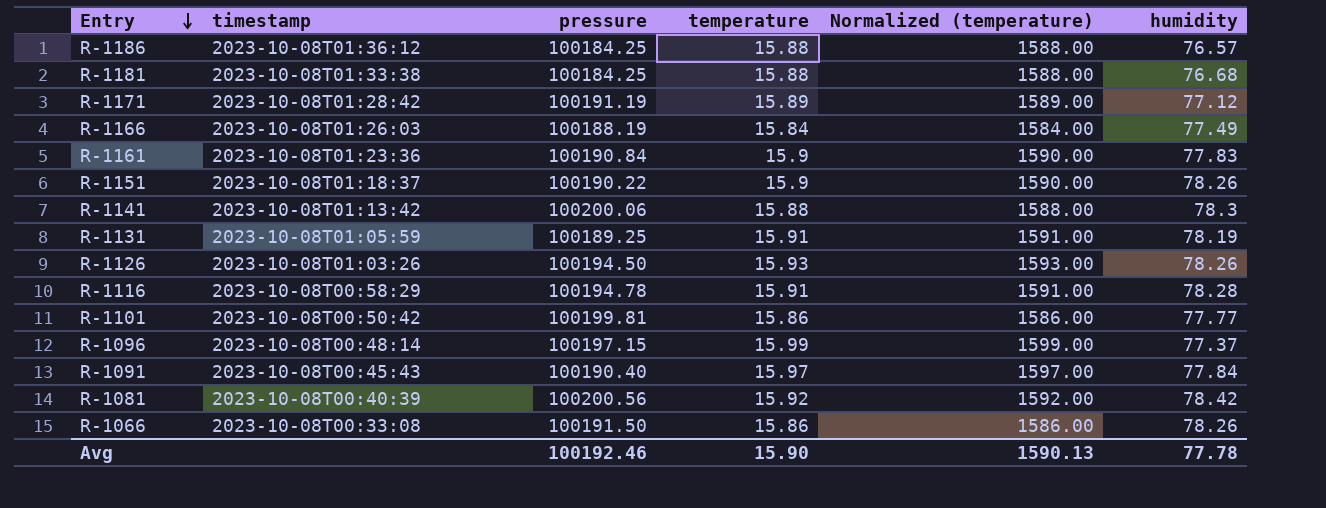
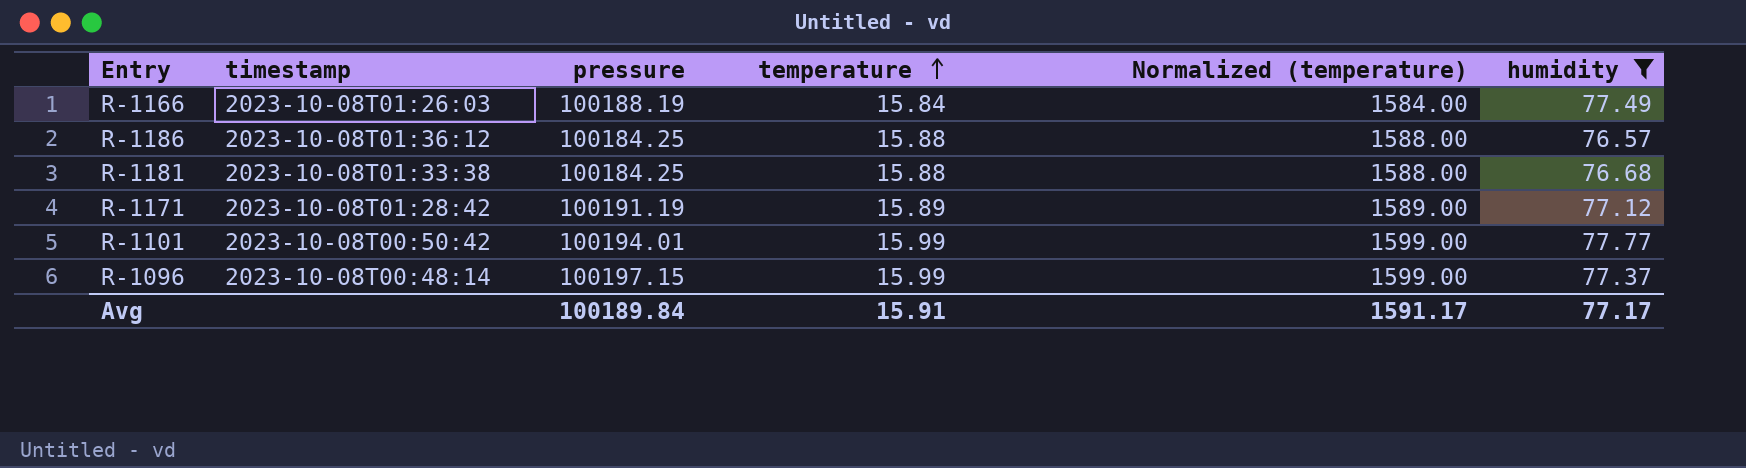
filter: none -> humidity <= 77.77
row order: Entry descending -> temperature ascending
R-1101 | pressure: 100199.81 -> 100194.01
R-1101 | temperature: 15.86 -> 15.99
R-1101 | Normalized (temperature): 1586.00 -> 1599.00
Avg | pressure: 100192.46 -> 100189.84
Avg | temperature: 15.90 -> 15.91
Avg | Normalized (temperature): 1590.13 -> 1591.17
Avg | humidity: 77.78 -> 77.17

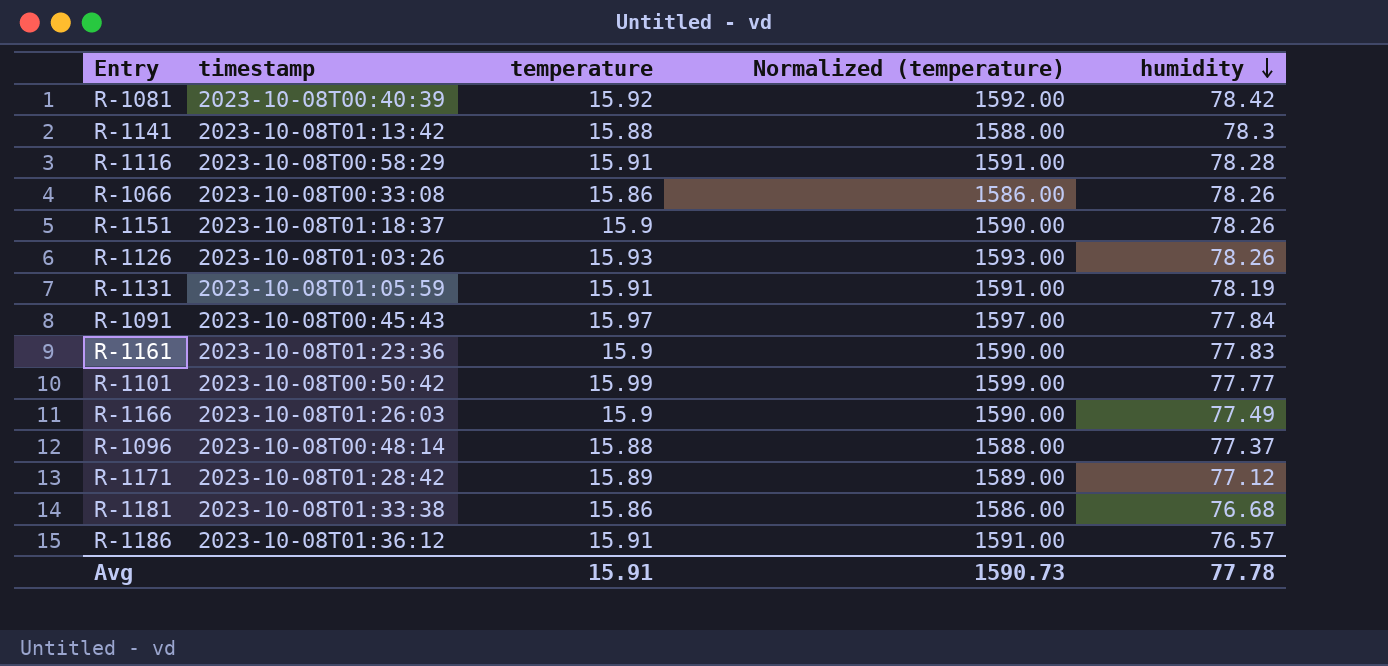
filter: humidity <= 77.77 -> none
row order: temperature ascending -> humidity descending
column pressure | position: 3 -> none
R-1166 | temperature: 15.84 -> 15.9
R-1166 | Normalized (temperature): 1584.00 -> 1590.00
R-1096 | temperature: 15.99 -> 15.88
R-1096 | Normalized (temperature): 1599.00 -> 1588.00
R-1181 | temperature: 15.88 -> 15.86
R-1181 | Normalized (temperature): 1588.00 -> 1586.00
R-1186 | temperature: 15.88 -> 15.91
R-1186 | Normalized (temperature): 1588.00 -> 1591.00
Avg | Normalized (temperature): 1591.17 -> 1590.73
Avg | humidity: 77.17 -> 77.78

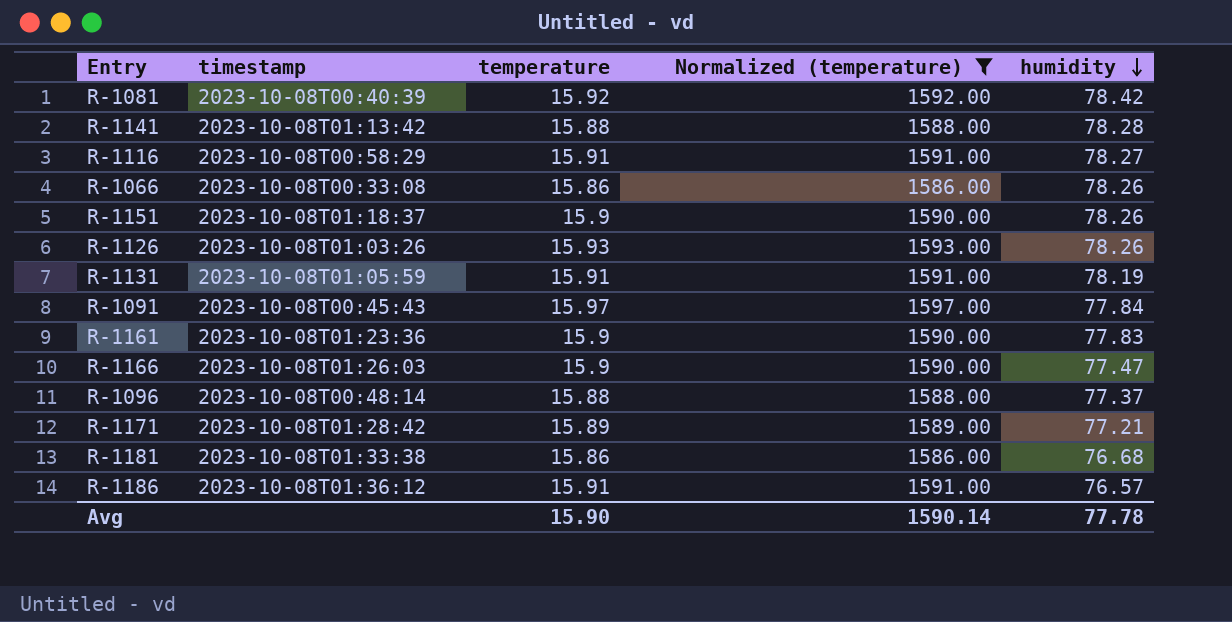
filter: none -> Normalized (temperature) != 1599.00
R-1141 | humidity: 78.3 -> 78.28
R-1116 | humidity: 78.28 -> 78.27
R-1166 | humidity: 77.49 -> 77.47
R-1171 | humidity: 77.12 -> 77.21
Avg | temperature: 15.91 -> 15.90
Avg | Normalized (temperature): 1590.73 -> 1590.14

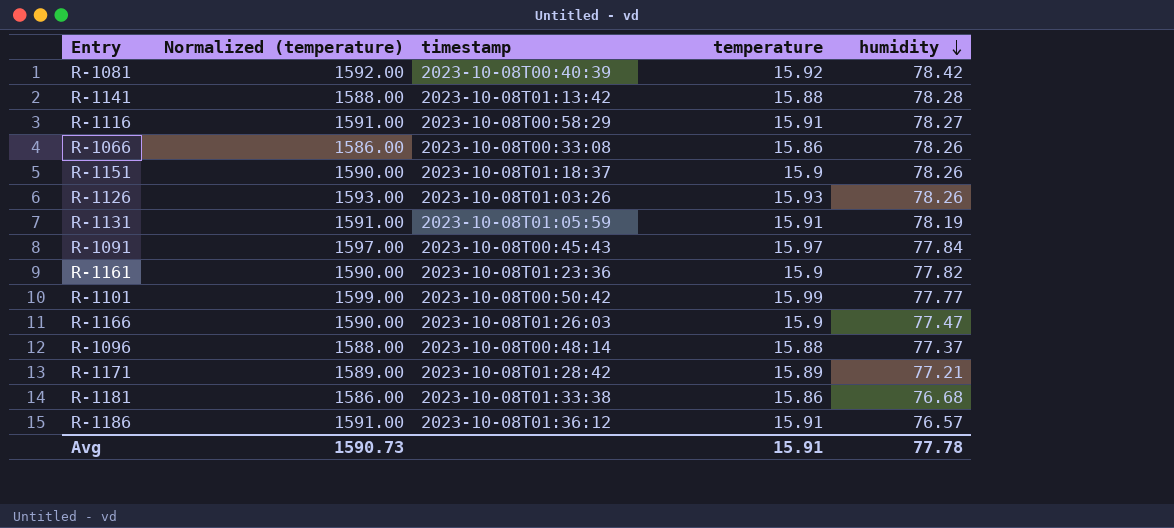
filter: Normalized (temperature) != 1599.00 -> none
column Normalized (temperature) | position: 4 -> 2
R-1161 | humidity: 77.83 -> 77.82
Avg | Normalized (temperature): 1590.14 -> 1590.73
Avg | temperature: 15.90 -> 15.91

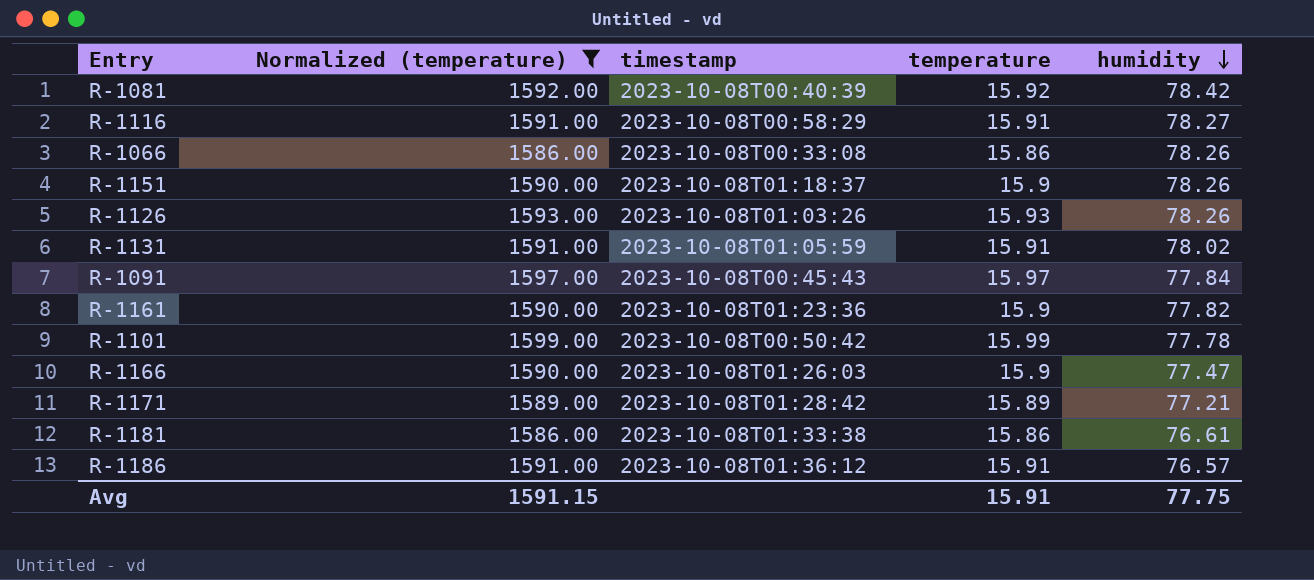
filter: none -> Normalized (temperature) != 1588.00
R-1131 | humidity: 78.19 -> 78.02
R-1101 | humidity: 77.77 -> 77.78
R-1181 | humidity: 76.68 -> 76.61
Avg | Normalized (temperature): 1590.73 -> 1591.15
Avg | humidity: 77.78 -> 77.75

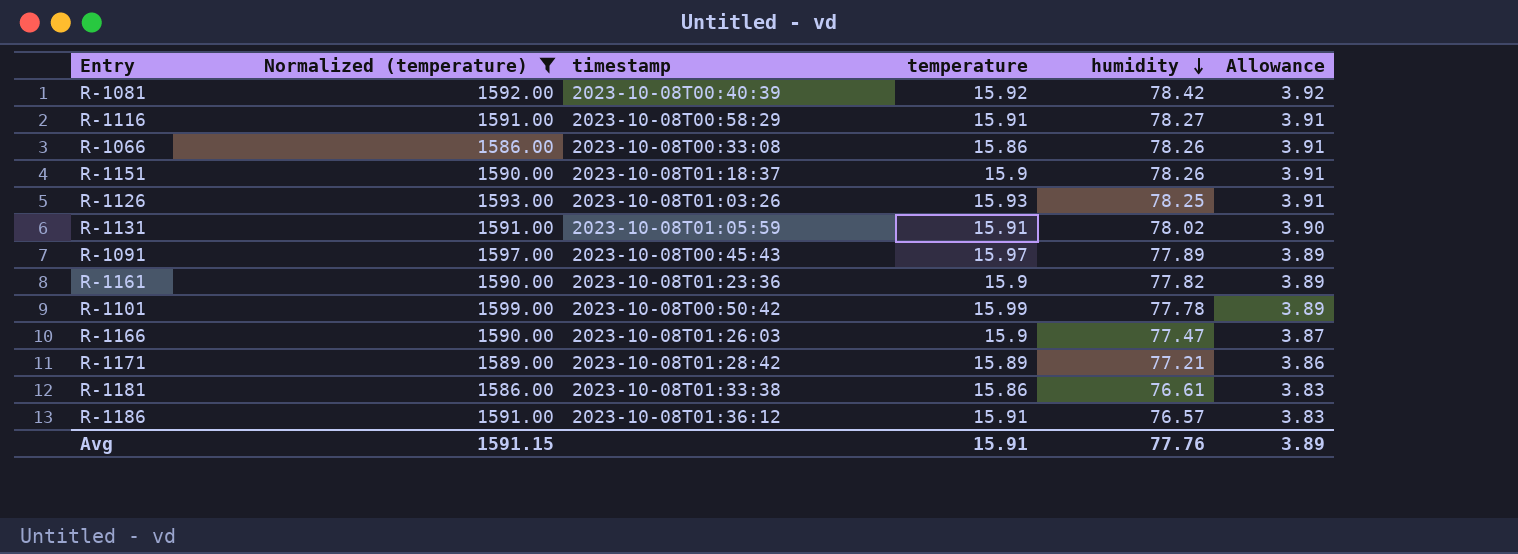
column Allowance | formula: none -> [humidity] * 0.05
R-1126 | humidity: 78.26 -> 78.25
R-1091 | humidity: 77.84 -> 77.89
Avg | humidity: 77.75 -> 77.76

